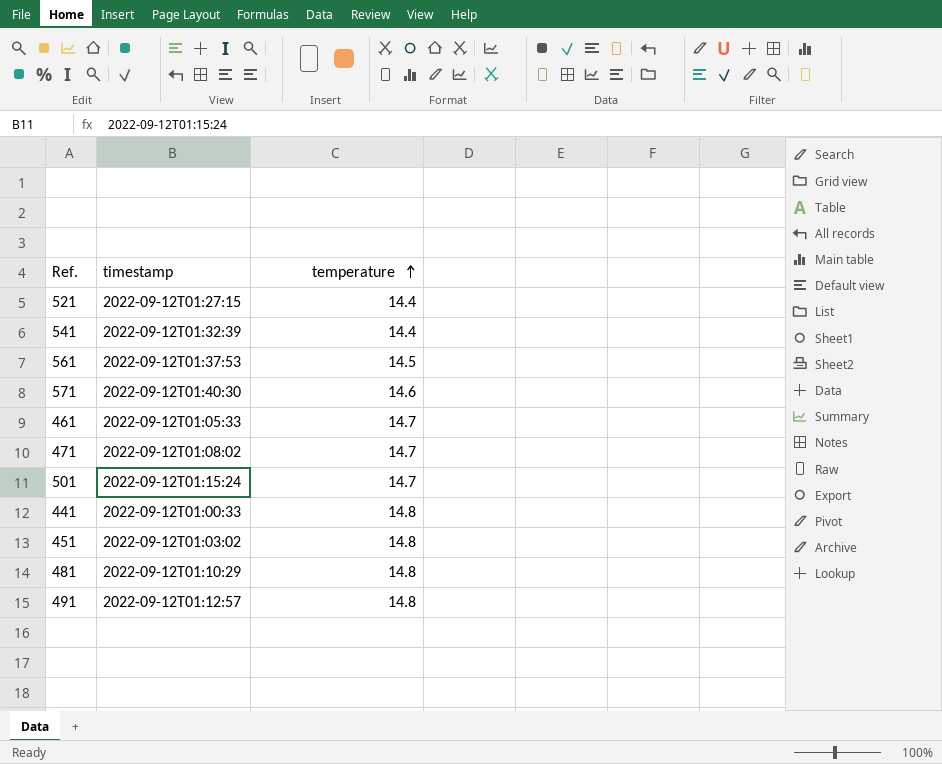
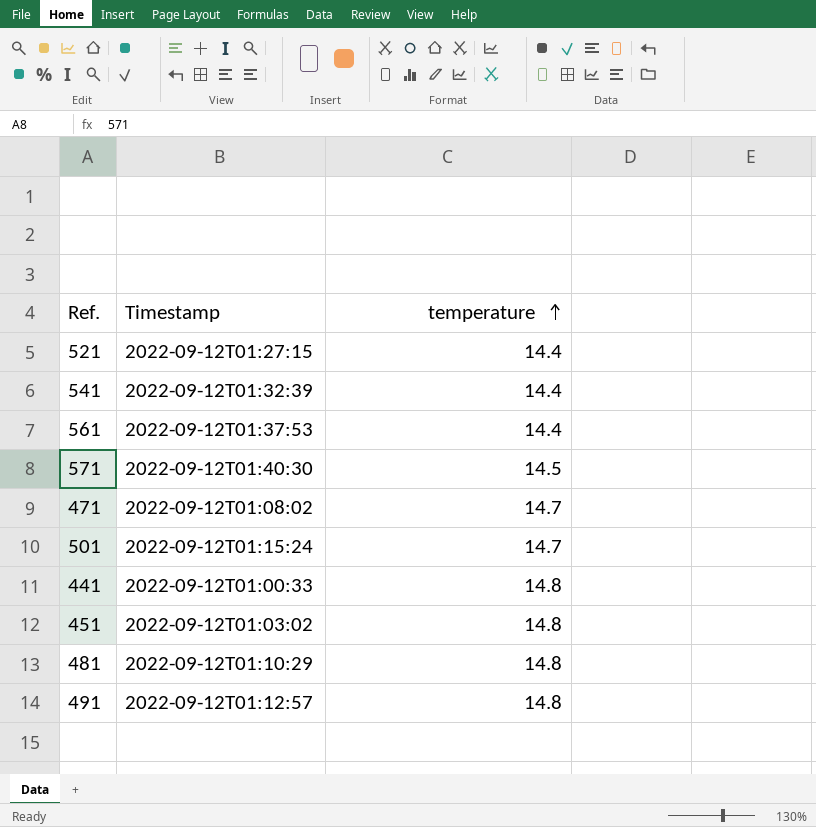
column name: timestamp -> Timestamp
row 461: 2022-09-12T01:05:33 | 14.7 -> none
561 | temperature: 14.5 -> 14.4
571 | temperature: 14.6 -> 14.5

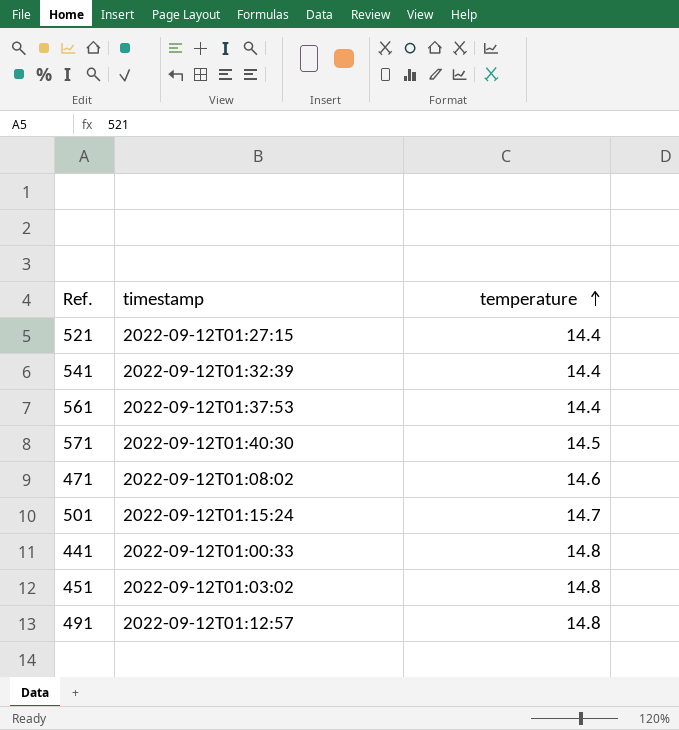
column name: Timestamp -> timestamp
row 481: 2022-09-12T01:10:29 | 14.8 -> none
471 | temperature: 14.7 -> 14.6

